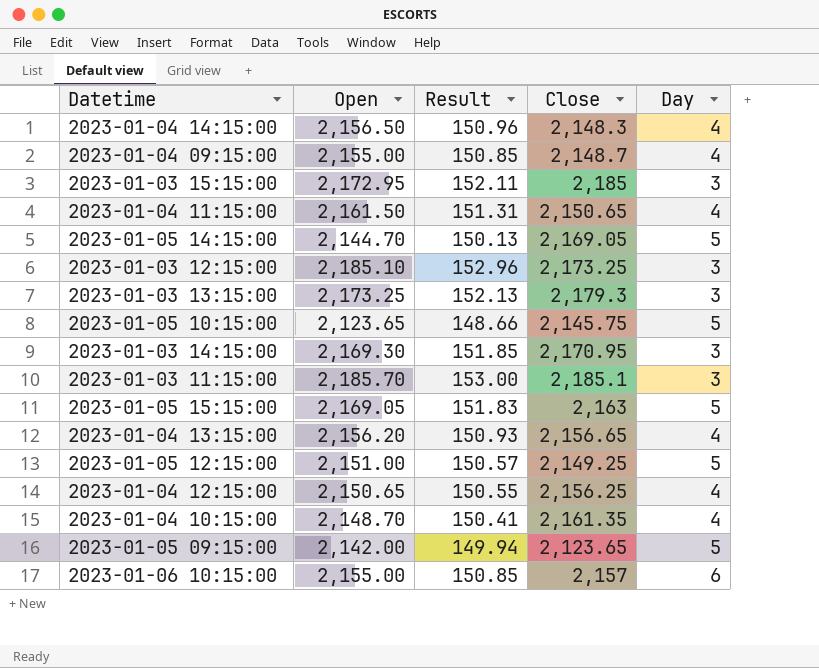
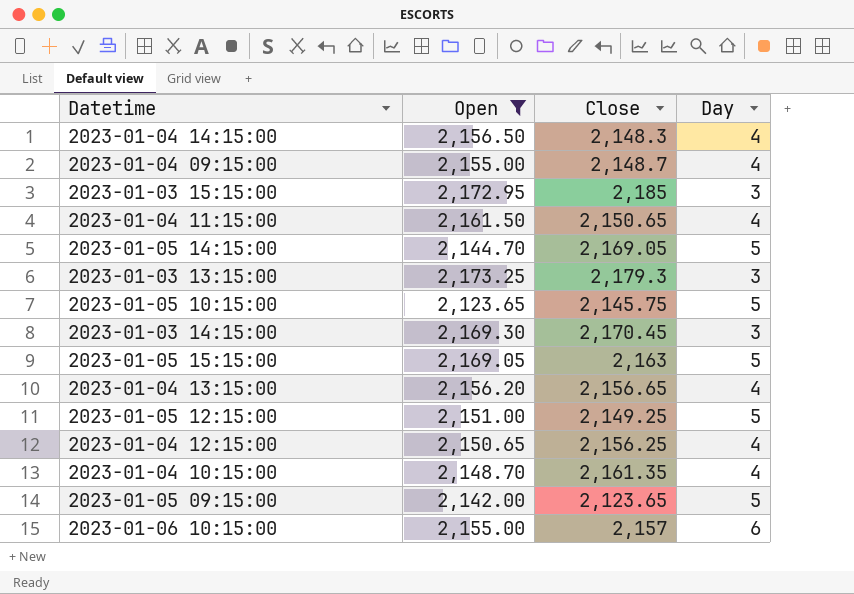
filter: none -> Open <= 2,173.25
column Result | formula: [Open] * 0.07 -> none
2023-01-03 14:15:00 | Close: 2,170.95 -> 2,170.45

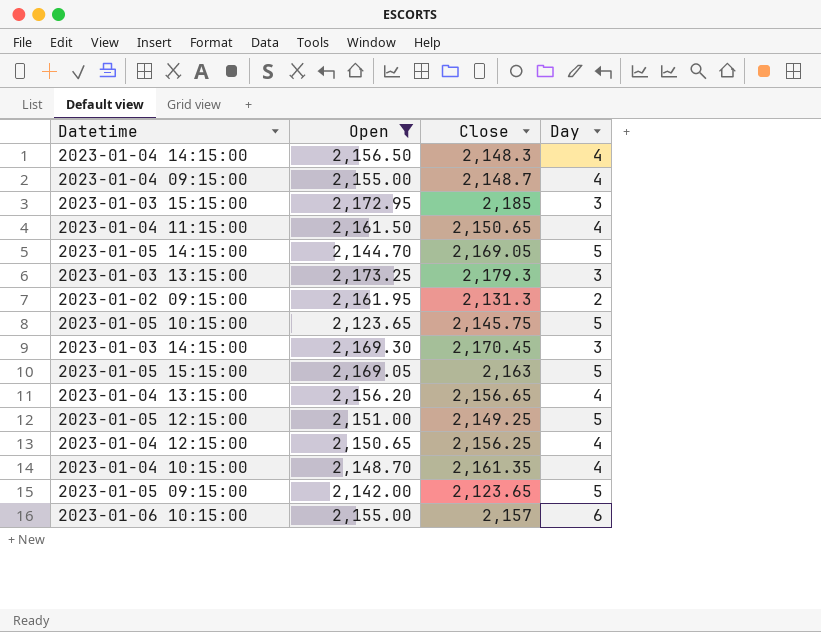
row 2023-01-02 09:15:00: none -> 2,161.95 | 2,131.3 | 2

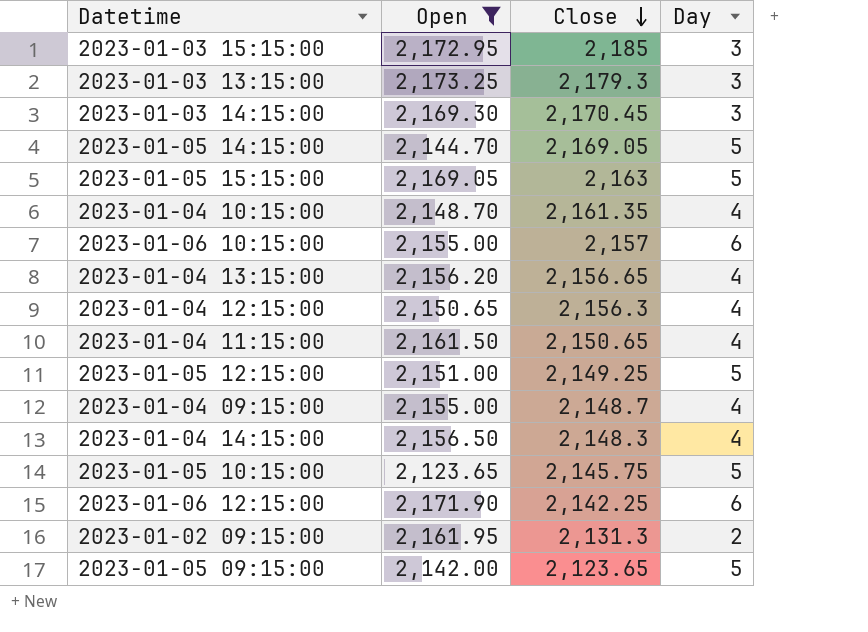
row order: none -> Close descending
2023-01-04 12:15:00 | Close: 2,156.25 -> 2,156.3
row 2023-01-06 12:15:00: none -> 2,171.90 | 2,142.25 | 6

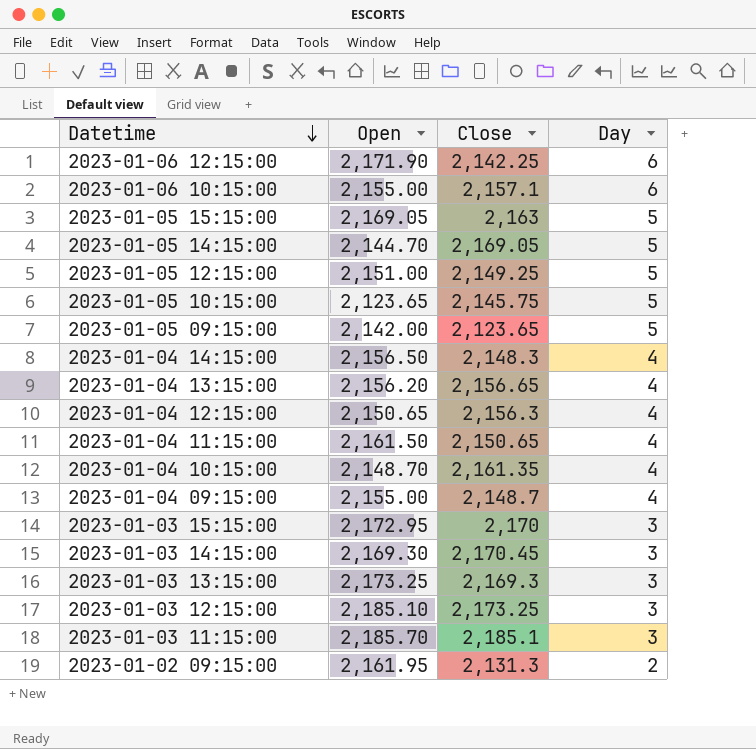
filter: Open <= 2,173.25 -> none
row order: Close descending -> Datetime descending
2023-01-06 10:15:00 | Close: 2,157 -> 2,157.1
2023-01-03 15:15:00 | Close: 2,185 -> 2,170
2023-01-03 13:15:00 | Close: 2,179.3 -> 2,169.3

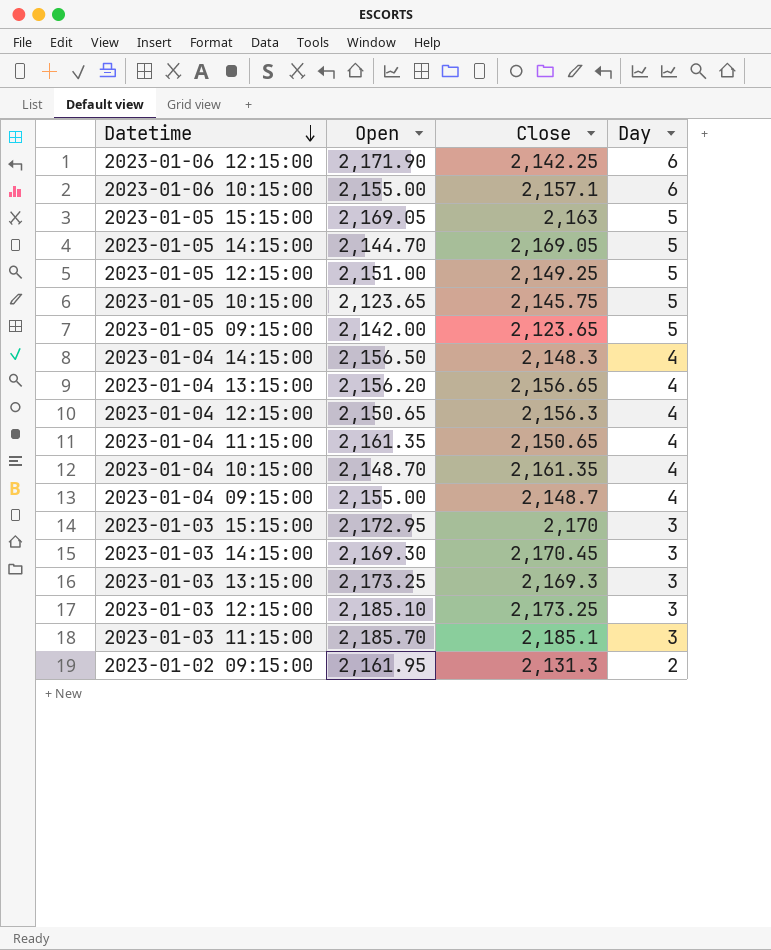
2023-01-04 11:15:00 | Open: 2,161.50 -> 2,161.35

